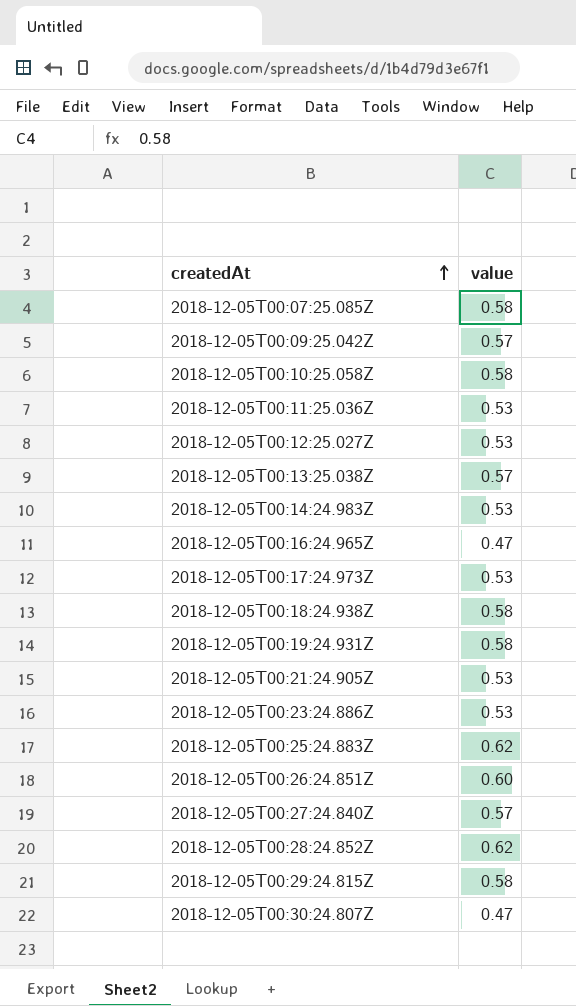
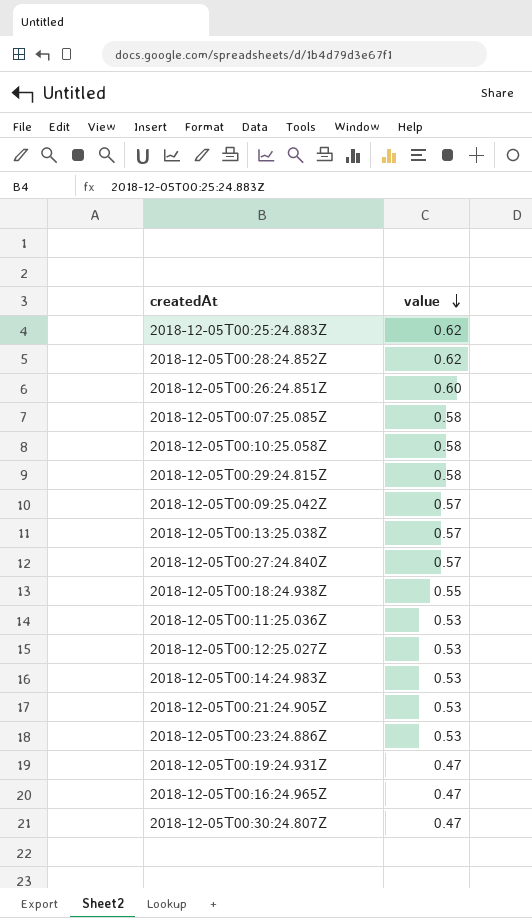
row order: createdAt ascending -> value descending
row 2018-12-05T00:17:24.973Z: 0.53 -> none
2018-12-05T00:18:24.938Z | value: 0.58 -> 0.55
2018-12-05T00:19:24.931Z | value: 0.58 -> 0.47

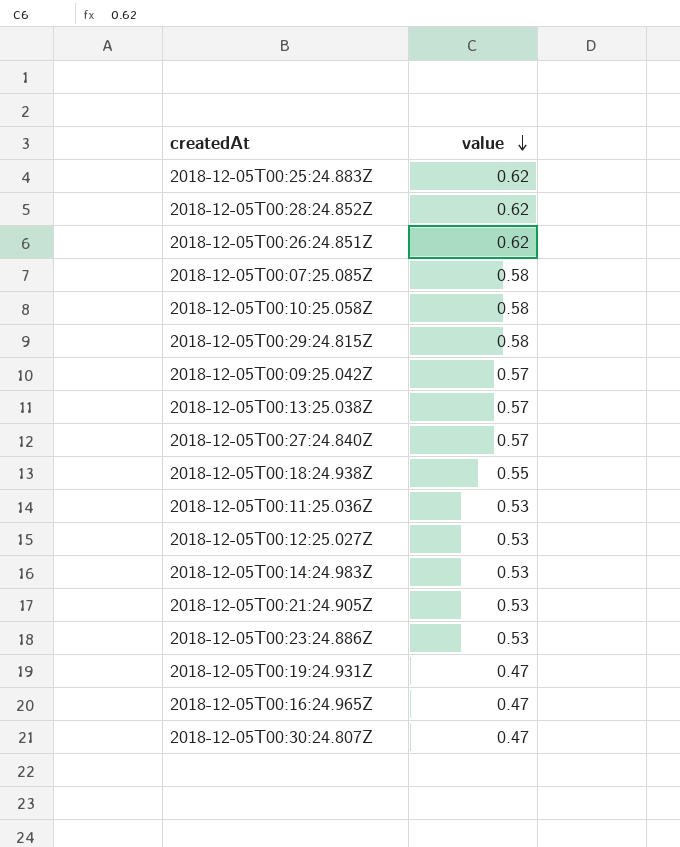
2018-12-05T00:26:24.851Z | value: 0.60 -> 0.62

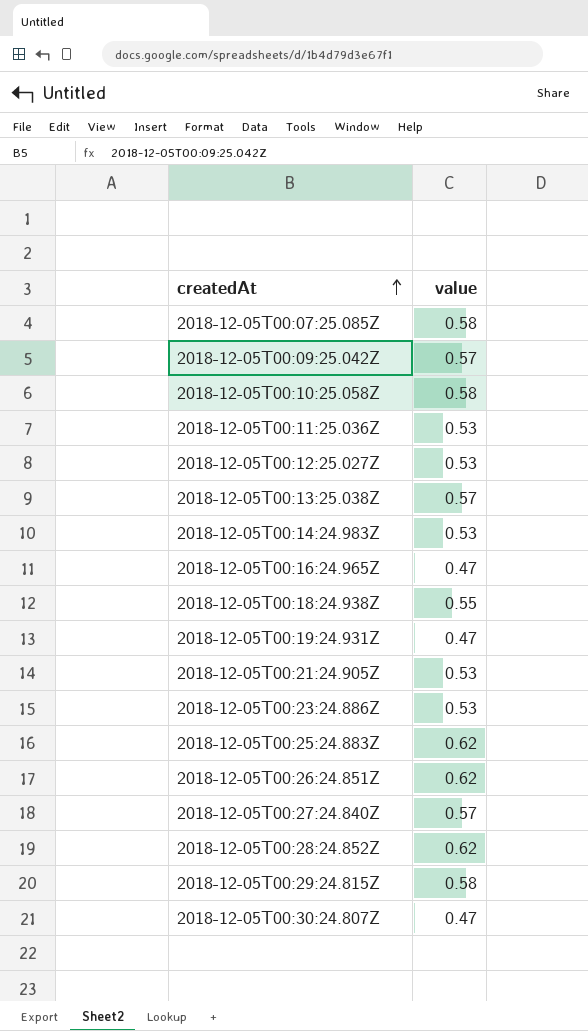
row order: value descending -> createdAt ascending

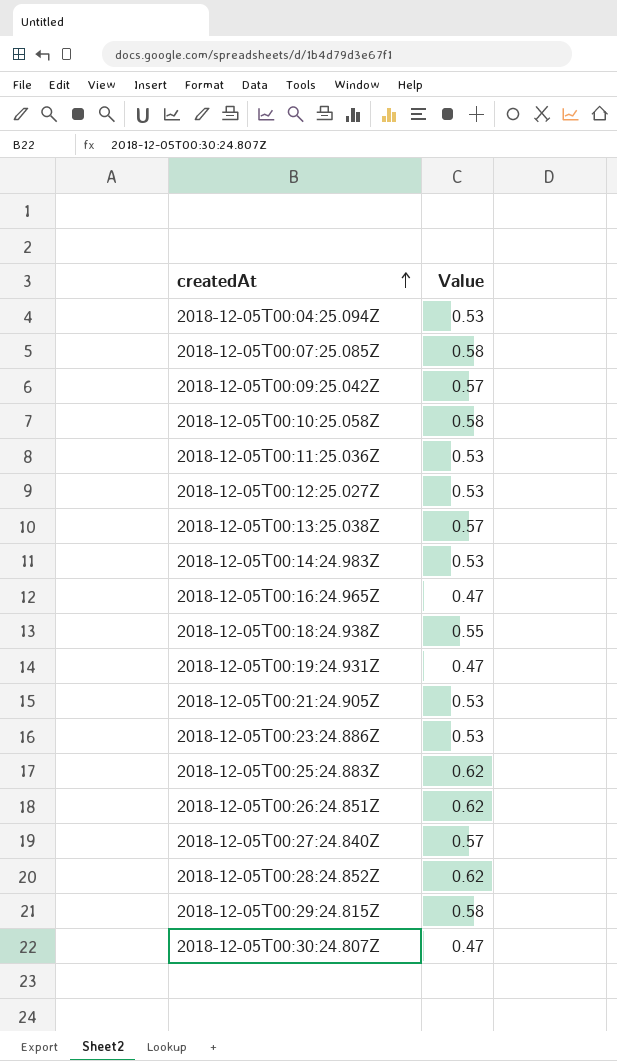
column name: value -> Value
row 2018-12-05T00:04:25.094Z: none -> 0.53

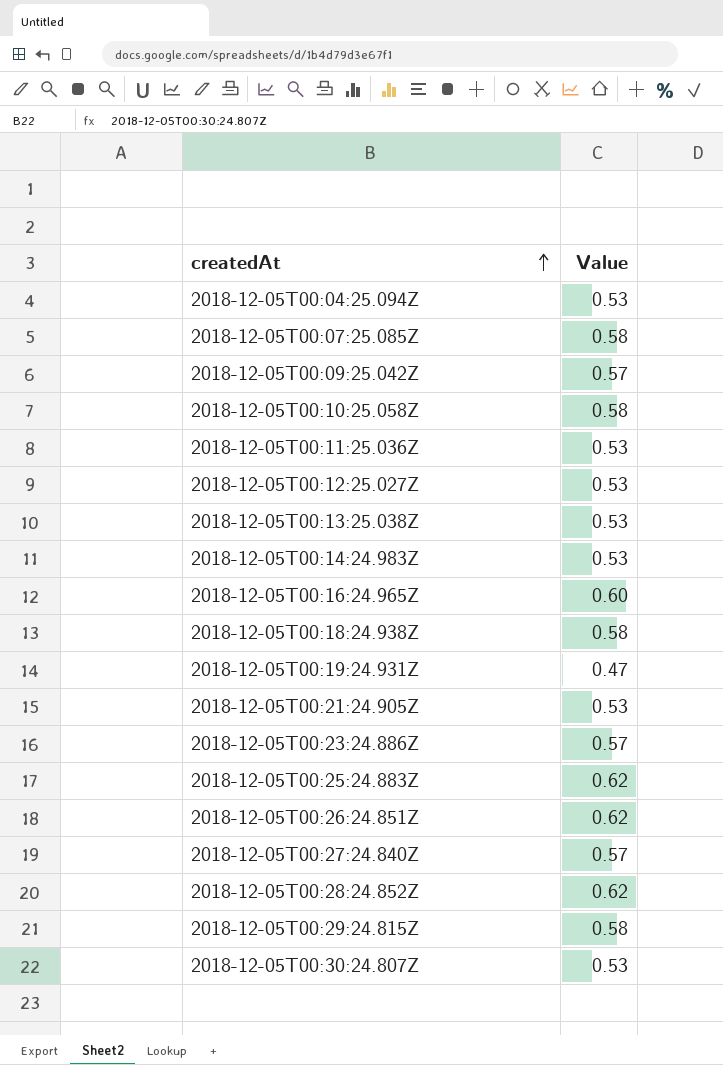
2018-12-05T00:13:25.038Z | Value: 0.57 -> 0.53
2018-12-05T00:16:24.965Z | Value: 0.47 -> 0.60
2018-12-05T00:18:24.938Z | Value: 0.55 -> 0.58
2018-12-05T00:23:24.886Z | Value: 0.53 -> 0.57
2018-12-05T00:30:24.807Z | Value: 0.47 -> 0.53

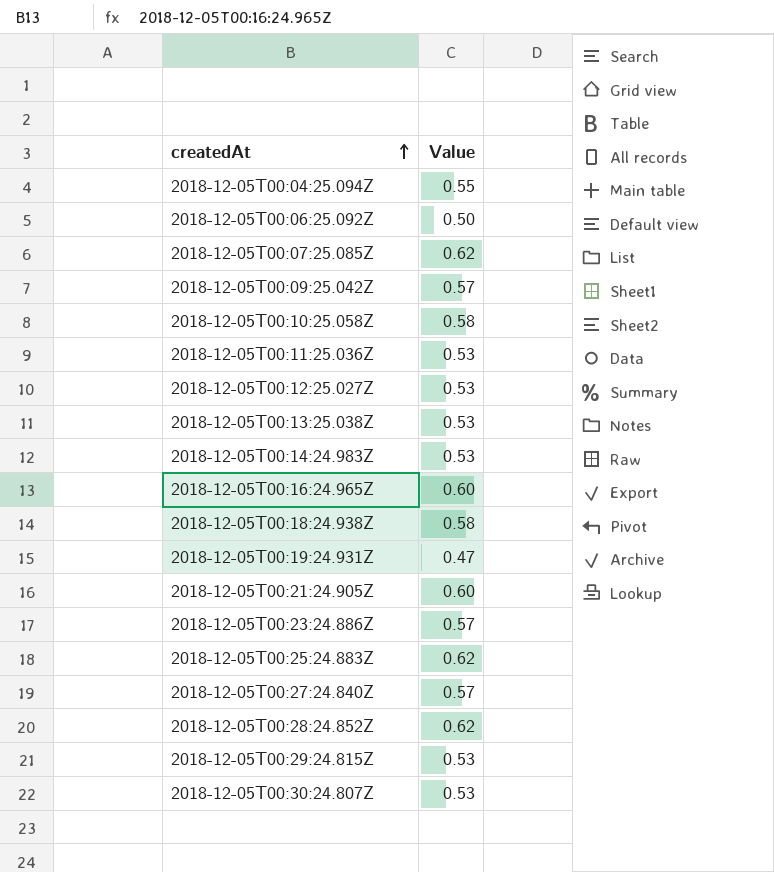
row 2018-12-05T00:26:24.851Z: 0.62 -> none
2018-12-05T00:04:25.094Z | Value: 0.53 -> 0.55
row 2018-12-05T00:06:25.092Z: none -> 0.50
2018-12-05T00:07:25.085Z | Value: 0.58 -> 0.62
2018-12-05T00:21:24.905Z | Value: 0.53 -> 0.60
2018-12-05T00:29:24.815Z | Value: 0.58 -> 0.53

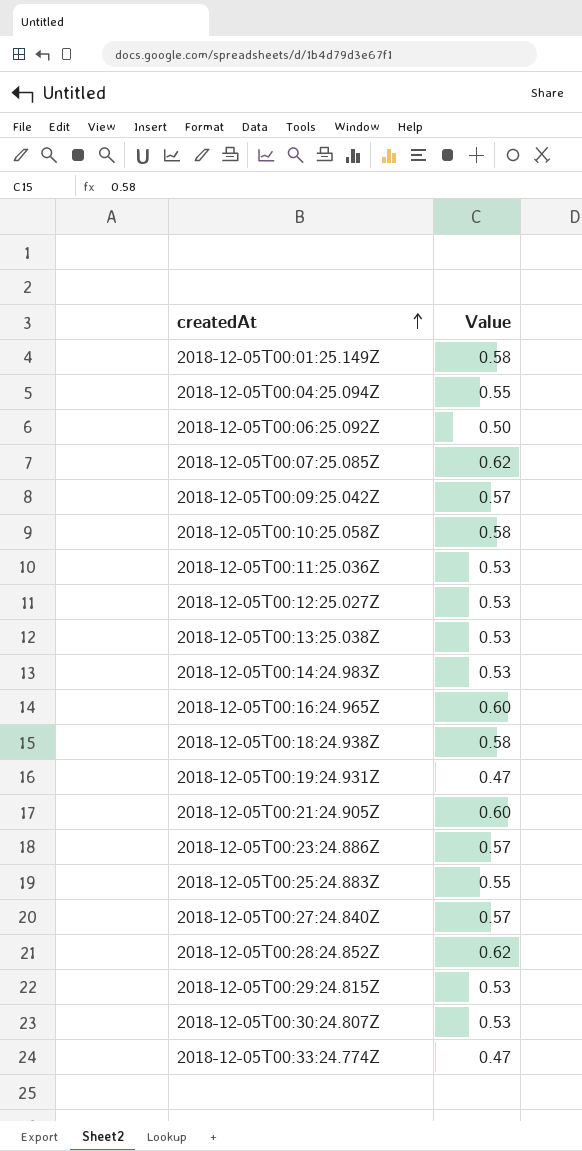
row 2018-12-05T00:01:25.149Z: none -> 0.58
2018-12-05T00:25:24.883Z | Value: 0.62 -> 0.55
row 2018-12-05T00:33:24.774Z: none -> 0.47

